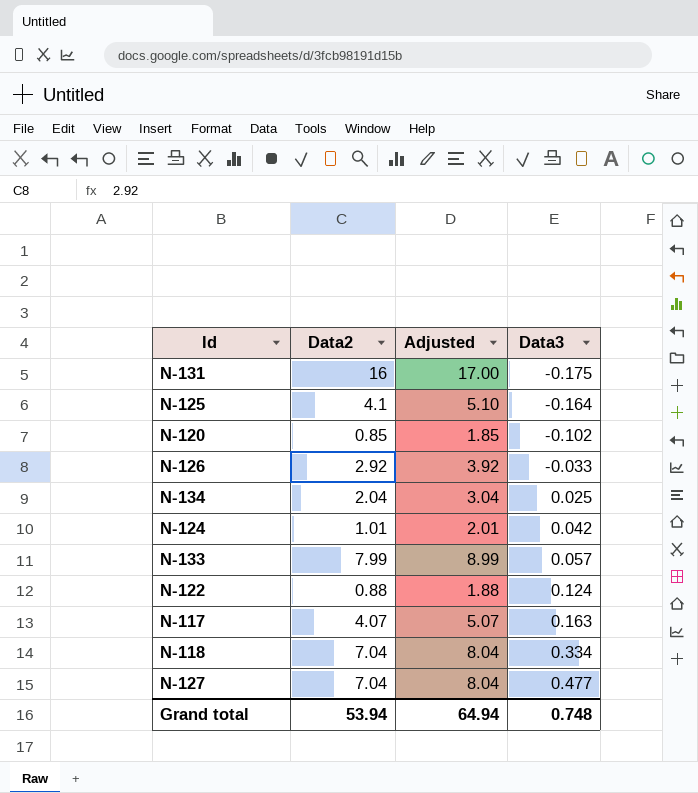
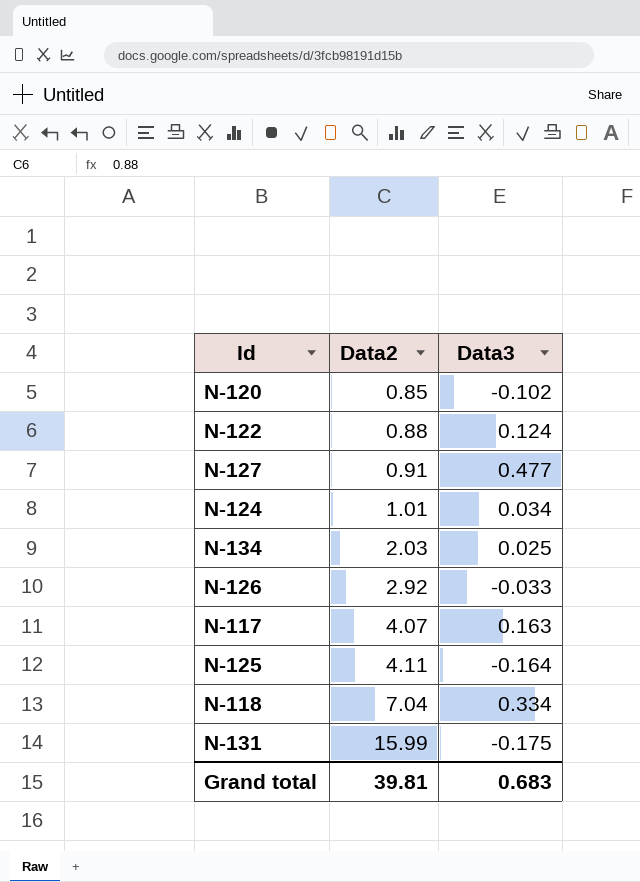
row order: Data3 ascending -> Data2 ascending
column Adjusted | formula: [Data2] + 1 -> none
row N-133: 7.99 | 8.99 | 0.057 -> none
N-127 | Data2: 7.04 -> 0.91
N-124 | Data3: 0.042 -> 0.034
N-134 | Data2: 2.04 -> 2.03
N-125 | Data2: 4.1 -> 4.11
N-131 | Data2: 16 -> 15.99
Grand total | Data2: 53.94 -> 39.81
Grand total | Data3: 0.748 -> 0.683

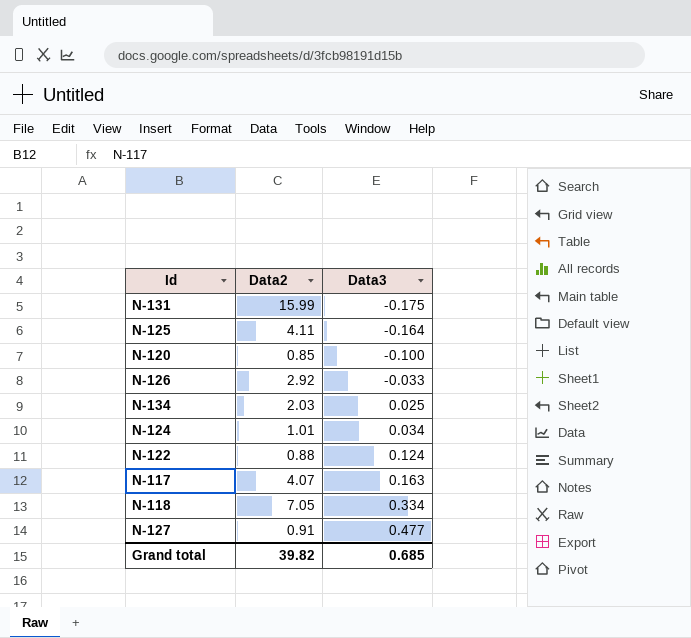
row order: Data2 ascending -> Data3 ascending
N-120 | Data3: -0.102 -> -0.100
N-118 | Data2: 7.04 -> 7.05
Grand total | Data2: 39.81 -> 39.82
Grand total | Data3: 0.683 -> 0.685

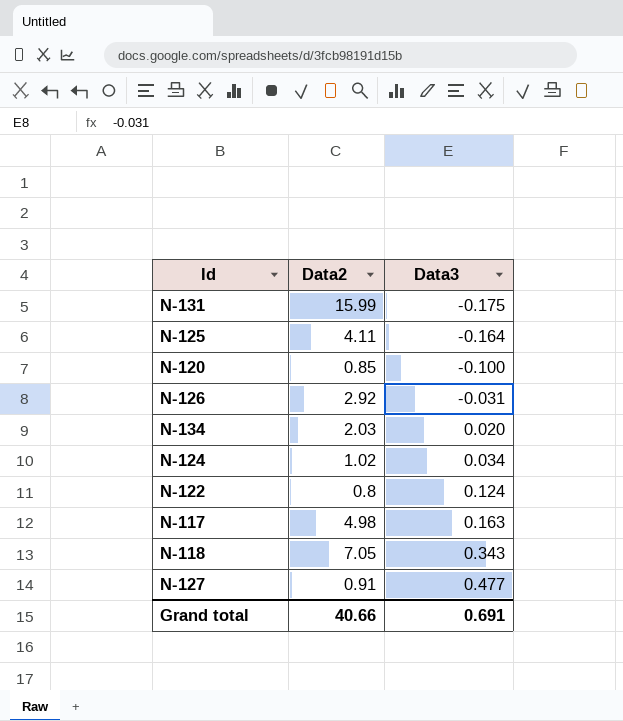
N-126 | Data3: -0.033 -> -0.031
N-134 | Data3: 0.025 -> 0.020
N-124 | Data2: 1.01 -> 1.02
N-122 | Data2: 0.88 -> 0.8
N-117 | Data2: 4.07 -> 4.98
N-118 | Data3: 0.334 -> 0.343
Grand total | Data2: 39.82 -> 40.66
Grand total | Data3: 0.685 -> 0.691

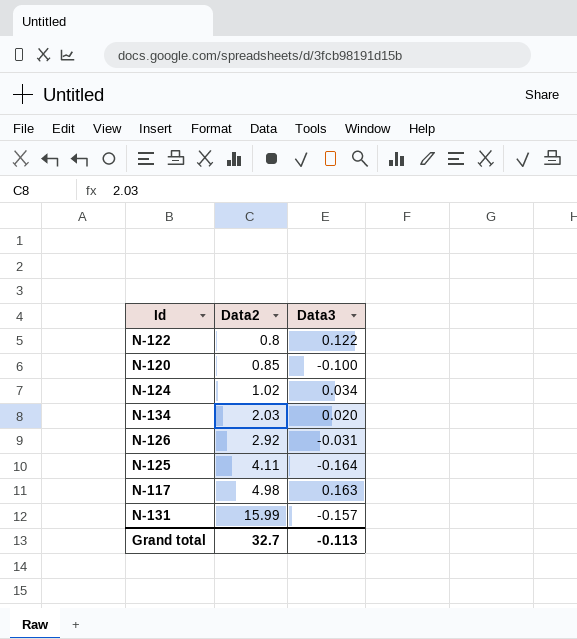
row order: Data3 ascending -> Data2 ascending
row N-118: 7.05 | 0.343 -> none
row N-127: 0.91 | 0.477 -> none
N-122 | Data3: 0.124 -> 0.122
N-131 | Data3: -0.175 -> -0.157
Grand total | Data2: 40.66 -> 32.7
Grand total | Data3: 0.691 -> -0.113

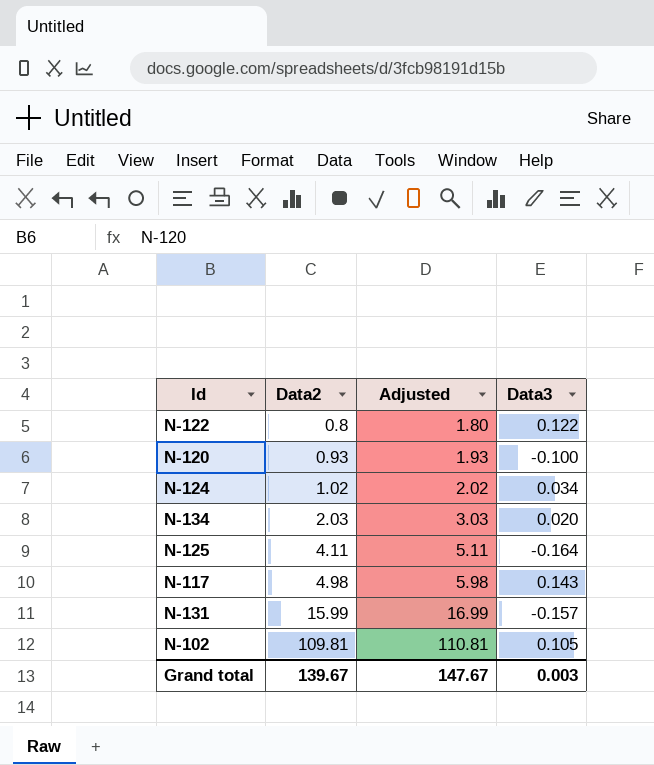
column Adjusted | formula: none -> [Data2] + 1
row N-126: 2.92 | -0.031 -> none
N-120 | Data2: 0.85 -> 0.93
N-117 | Data3: 0.163 -> 0.143
row N-102: none -> 109.81 | 110.81 | 0.105
Grand total | Data2: 32.7 -> 139.67
Grand total | Data3: -0.113 -> 0.003

